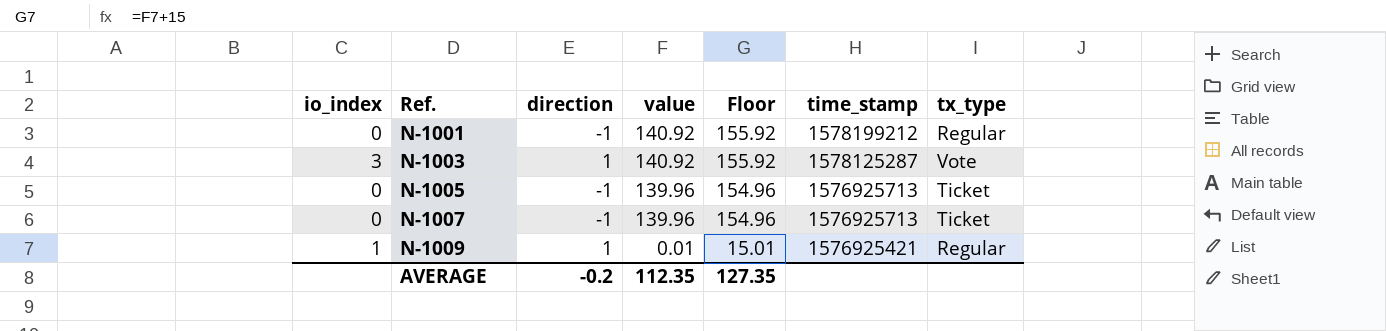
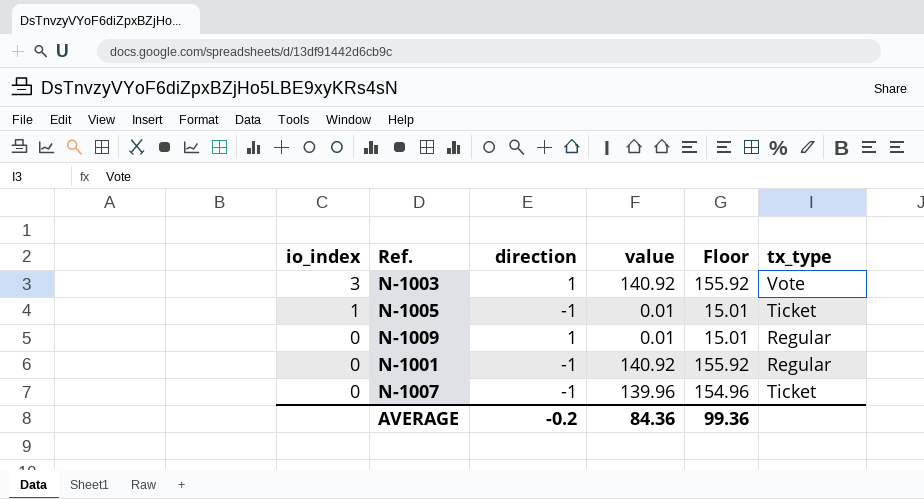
row order: Ref. ascending -> io_index descending
column time_stamp | position: 6 -> none
N-1005 | io_index: 0 -> 1
N-1005 | value: 139.96 -> 0.01
N-1005 | Floor: 154.96 -> 15.01
N-1009 | io_index: 1 -> 0
AVERAGE | value: 112.35 -> 84.36
AVERAGE | Floor: 127.35 -> 99.36

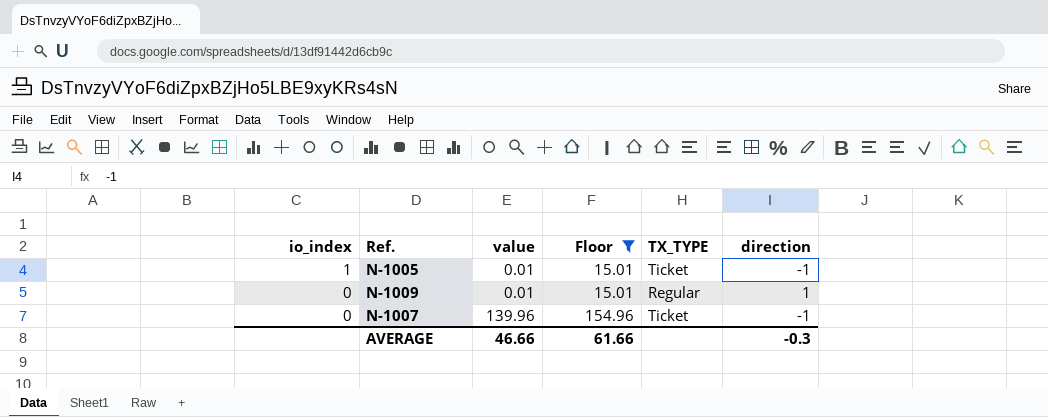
filter: none -> Floor != 155.92
column name: tx_type -> TX_TYPE
column direction | position: 3 -> 6
AVERAGE | value: 84.36 -> 46.66
AVERAGE | Floor: 99.36 -> 61.66
AVERAGE | direction: -0.2 -> -0.3

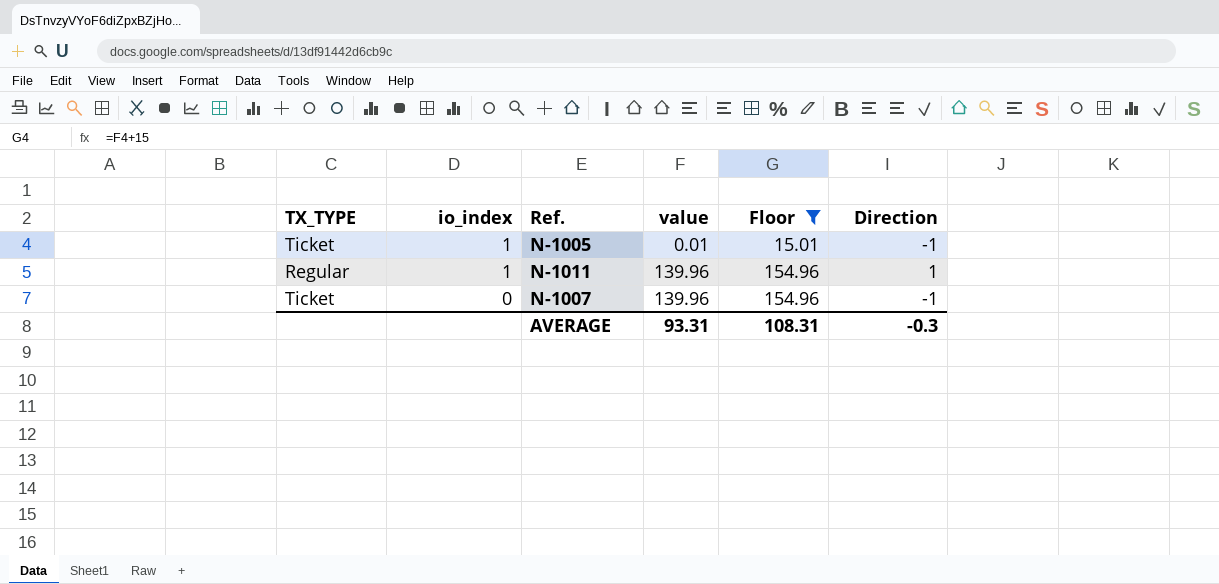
column TX_TYPE | position: 5 -> 1
column name: direction -> Direction
row N-1009: 0 | 0.01 | 15.01 | Regular | 1 -> none
row N-1011: none -> Regular | 1 | 139.96 | 154.96 | 1
AVERAGE | value: 46.66 -> 93.31
AVERAGE | Floor: 61.66 -> 108.31

